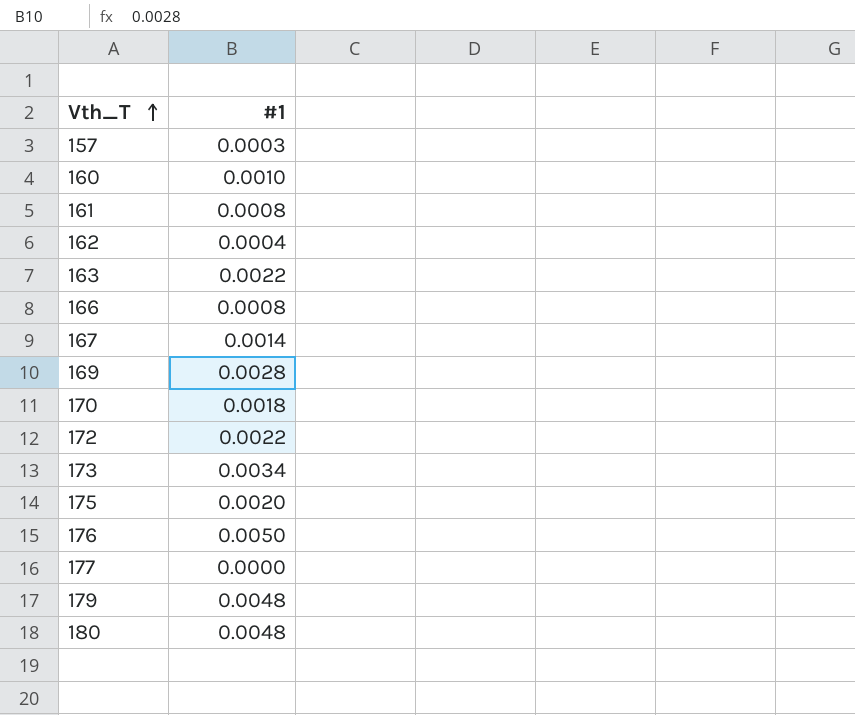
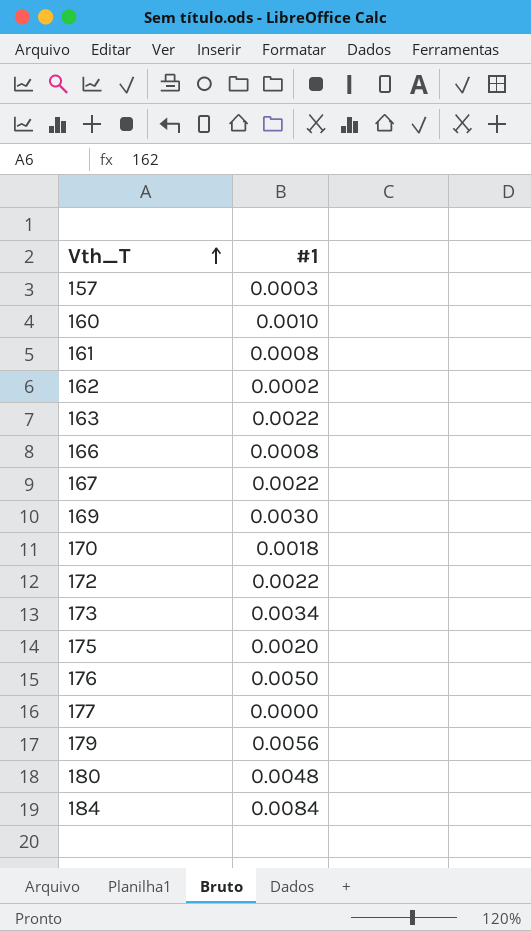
162 | #1: 0.0004 -> 0.0002
167 | #1: 0.0014 -> 0.0022
169 | #1: 0.0028 -> 0.0030
179 | #1: 0.0048 -> 0.0056
row 184: none -> 0.0084

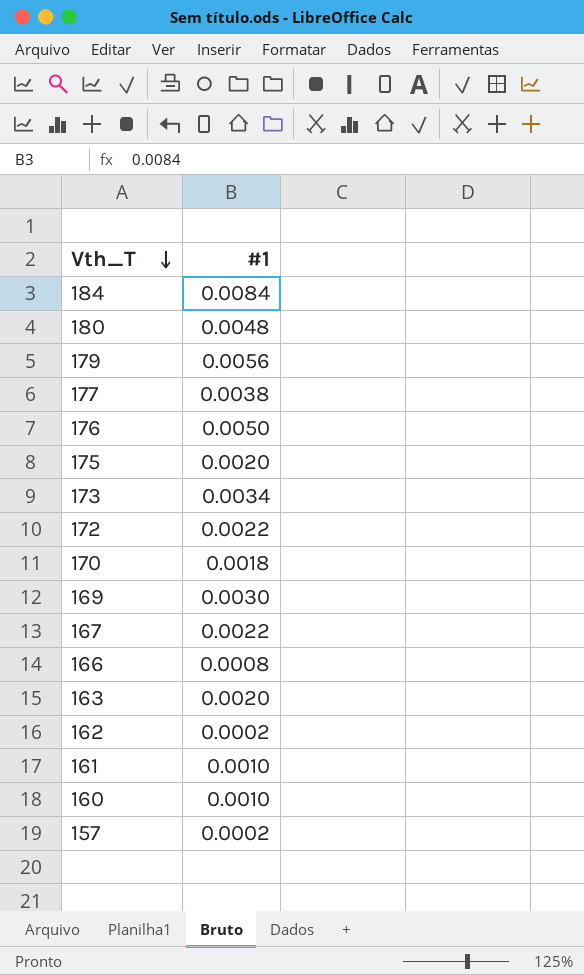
row order: Vth_T ascending -> Vth_T descending
177 | #1: 0.0000 -> 0.0038
163 | #1: 0.0022 -> 0.0020
161 | #1: 0.0008 -> 0.0010
157 | #1: 0.0003 -> 0.0002

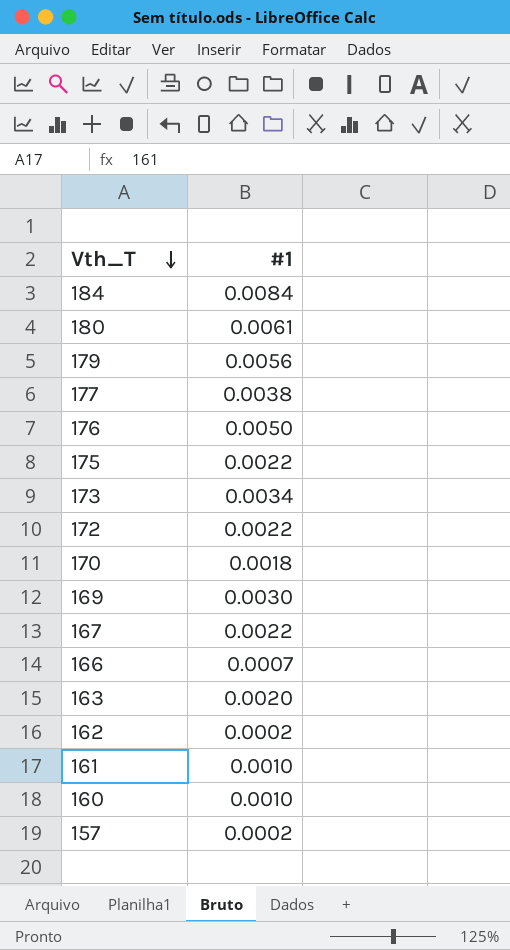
180 | #1: 0.0048 -> 0.0061
175 | #1: 0.0020 -> 0.0022
166 | #1: 0.0008 -> 0.0007

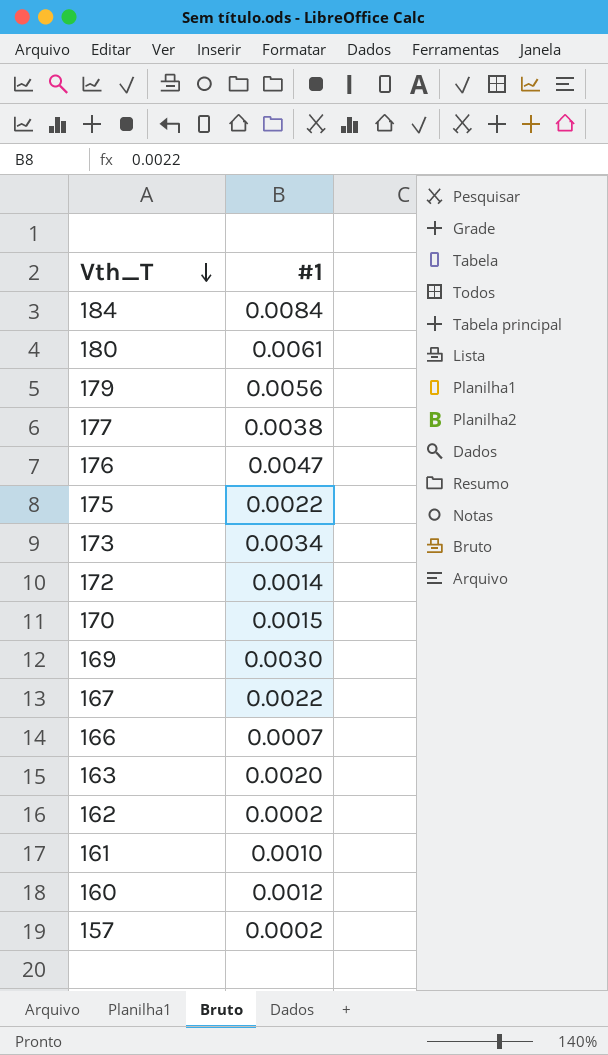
176 | #1: 0.0050 -> 0.0047
172 | #1: 0.0022 -> 0.0014
170 | #1: 0.0018 -> 0.0015
160 | #1: 0.0010 -> 0.0012

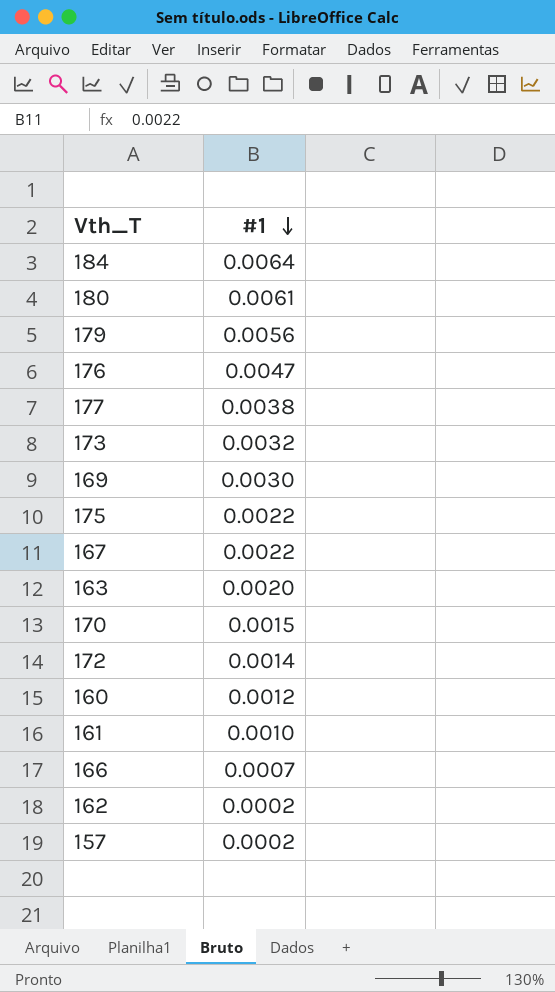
row order: Vth_T descending -> #1 descending
184 | #1: 0.0084 -> 0.0064
173 | #1: 0.0034 -> 0.0032

